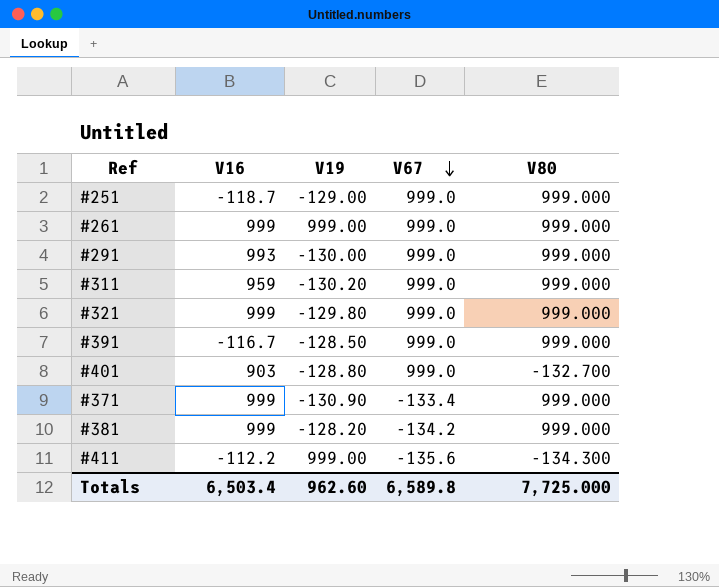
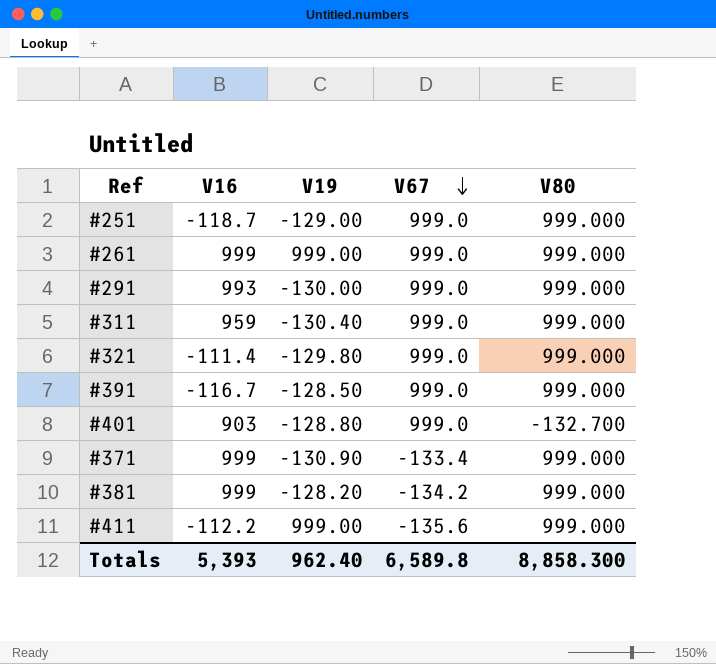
#311 | V19: -130.20 -> -130.40
#321 | V16: 999 -> -111.4
#411 | V80: -134.300 -> 999.000
Totals | V16: 6,503.4 -> 5,393
Totals | V19: 962.60 -> 962.40
Totals | V80: 7,725.000 -> 8,858.300

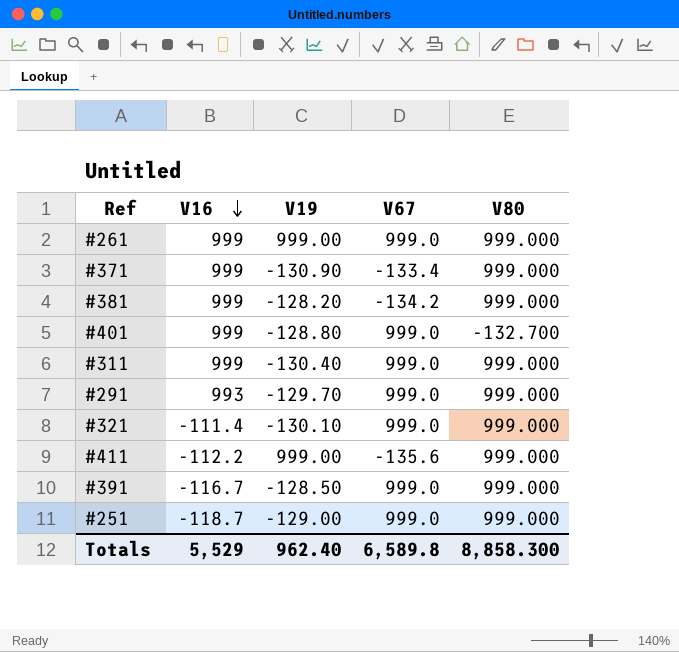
row order: V67 descending -> V16 descending
#401 | V16: 903 -> 999
#311 | V16: 959 -> 999
#291 | V19: -130.00 -> -129.70
#321 | V19: -129.80 -> -130.10
Totals | V16: 5,393 -> 5,529

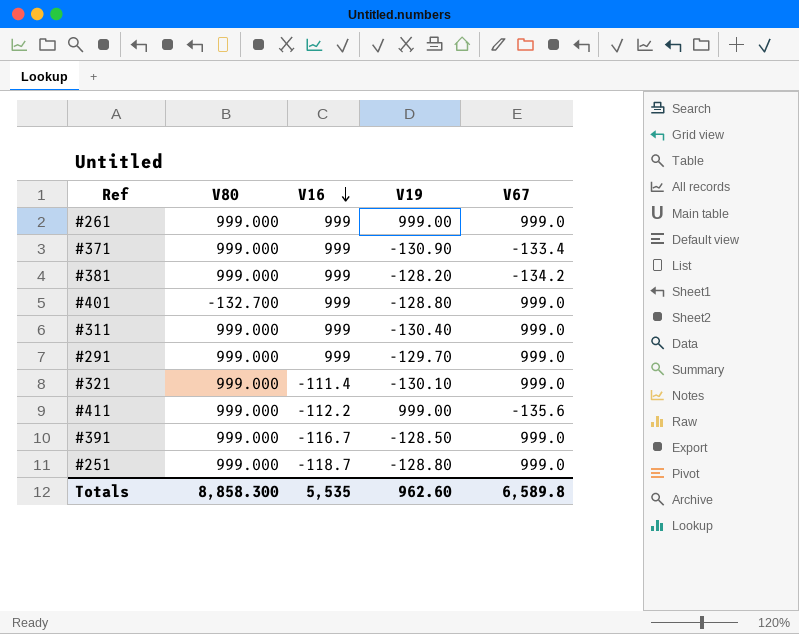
column V80 | position: 5 -> 2
#291 | V16: 993 -> 999
#251 | V19: -129.00 -> -128.80
Totals | V16: 5,529 -> 5,535
Totals | V19: 962.40 -> 962.60

